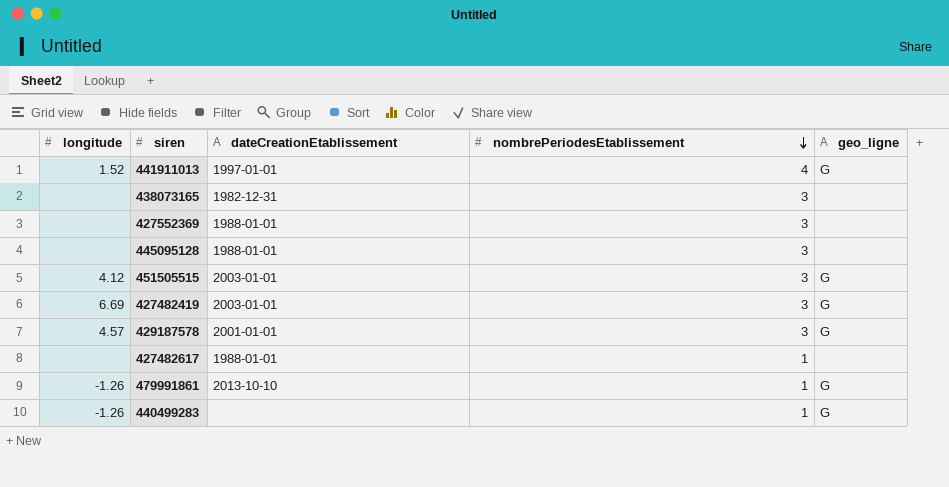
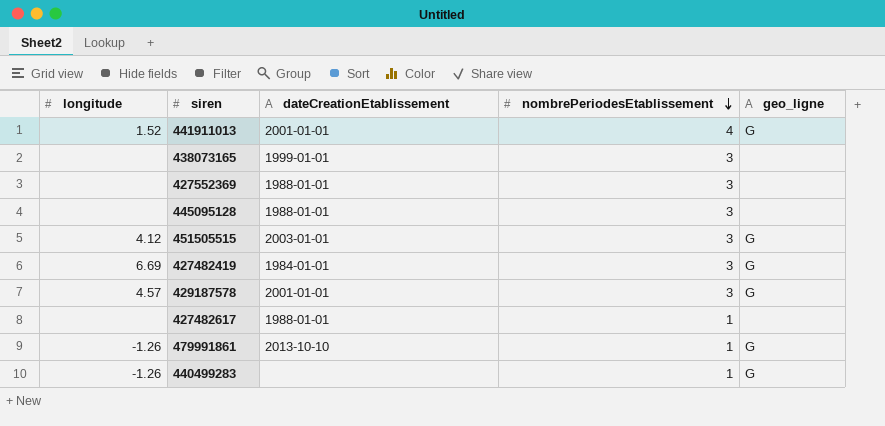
441911013 | dateCreationEtablissement: 1997-01-01 -> 2001-01-01
438073165 | dateCreationEtablissement: 1982-12-31 -> 1999-01-01
427482419 | dateCreationEtablissement: 2003-01-01 -> 1984-01-01

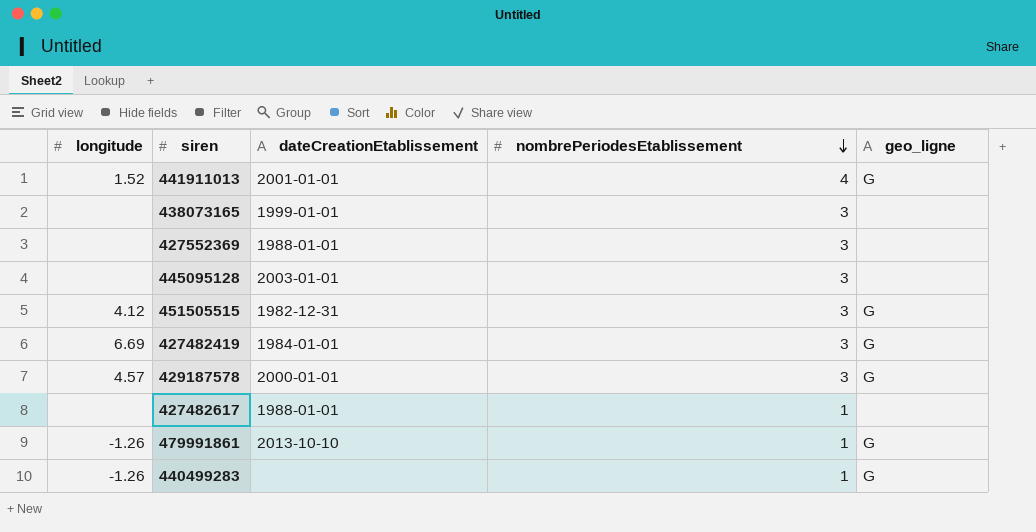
445095128 | dateCreationEtablissement: 1988-01-01 -> 2003-01-01
451505515 | dateCreationEtablissement: 2003-01-01 -> 1982-12-31
429187578 | dateCreationEtablissement: 2001-01-01 -> 2000-01-01

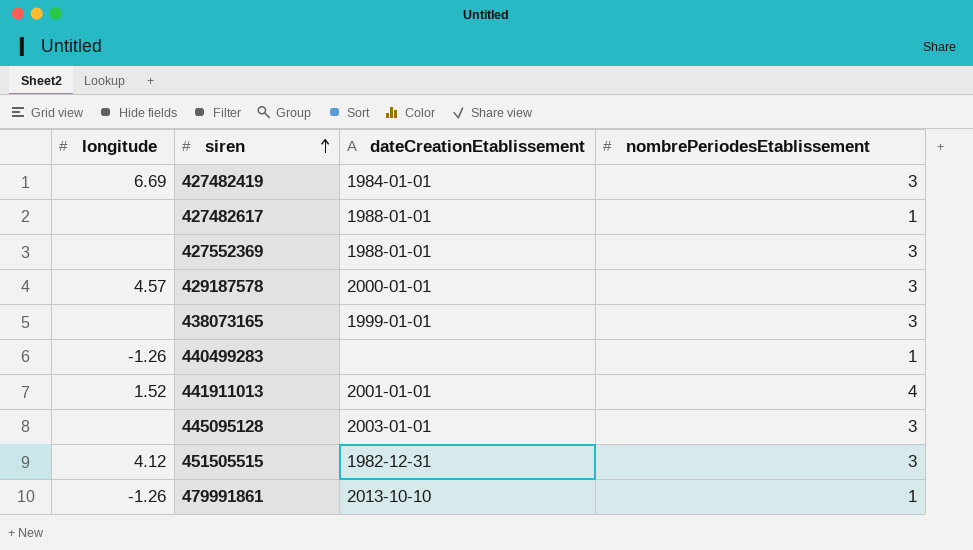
row order: nombrePeriodesEtablissement descending -> siren ascending
column geo_ligne | position: 5 -> none

